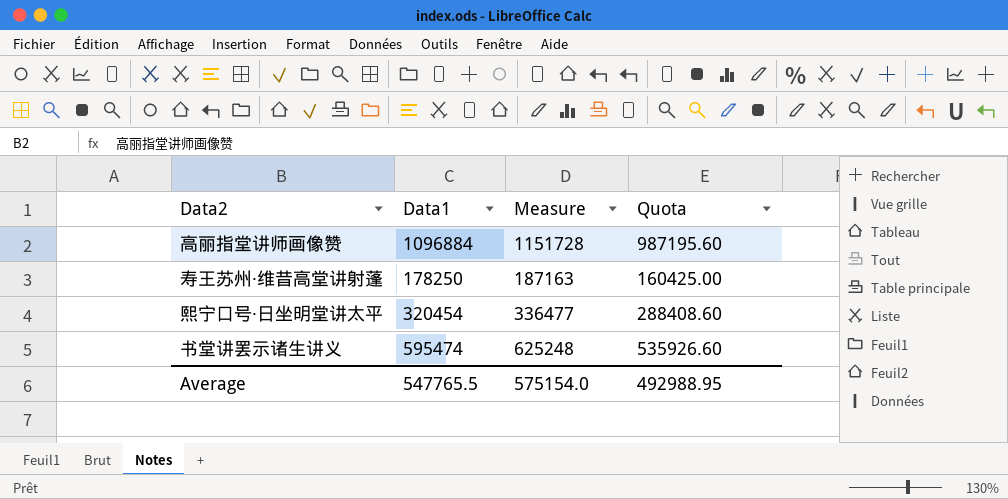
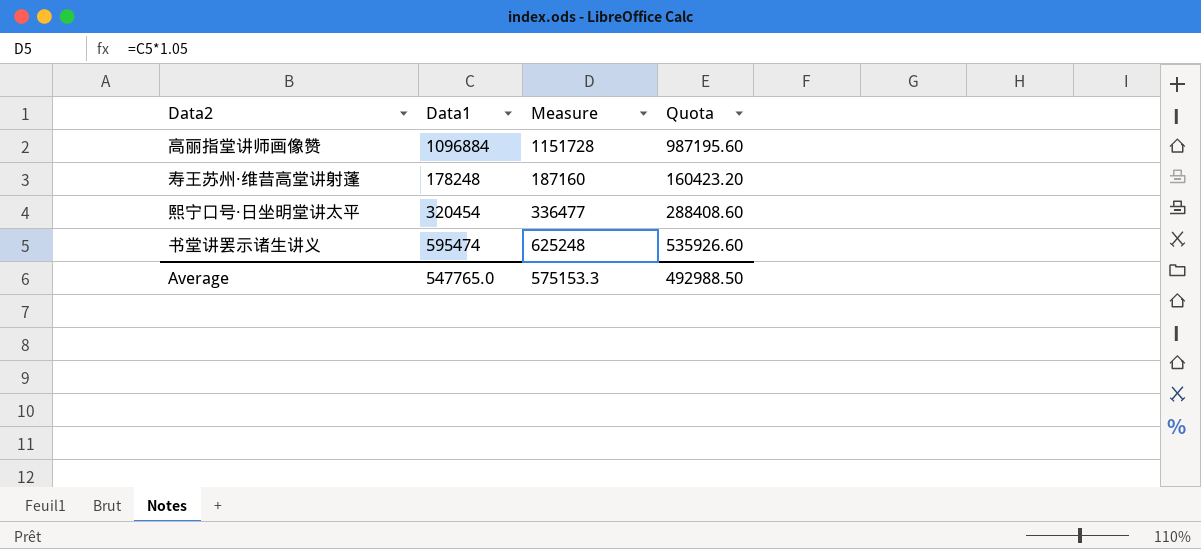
寿王苏州·维昔高堂讲射蓬 | Data1: 178250 -> 178248
寿王苏州·维昔高堂讲射蓬 | Measure: 187163 -> 187160
寿王苏州·维昔高堂讲射蓬 | Quota: 160425.00 -> 160423.20
Average | Data1: 547765.5 -> 547765.0
Average | Measure: 575154.0 -> 575153.3
Average | Quota: 492988.95 -> 492988.50

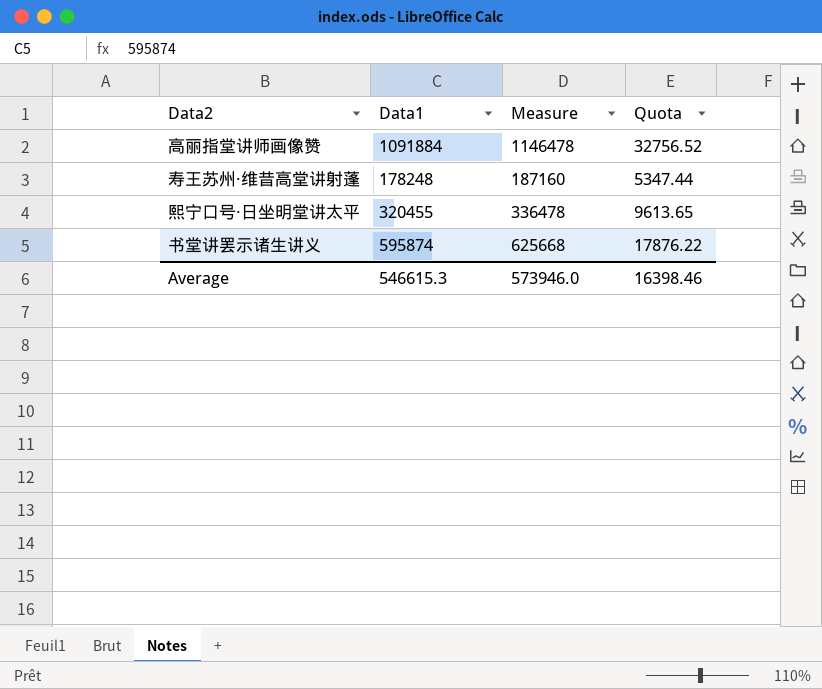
column Quota | formula: [Data1] * 0.9 -> [Data1] * 0.03
高丽指堂讲师画像赞 | Data1: 1096884 -> 1091884
高丽指堂讲师画像赞 | Measure: 1151728 -> 1146478
熙宁口号·日坐明堂讲太平 | Data1: 320454 -> 320455
熙宁口号·日坐明堂讲太平 | Measure: 336477 -> 336478
书堂讲罢示诸生讲义 | Data1: 595474 -> 595874
书堂讲罢示诸生讲义 | Measure: 625248 -> 625668
Average | Data1: 547765.0 -> 546615.3
Average | Measure: 575153.3 -> 573946.0
Average | Quota: 492988.50 -> 16398.46

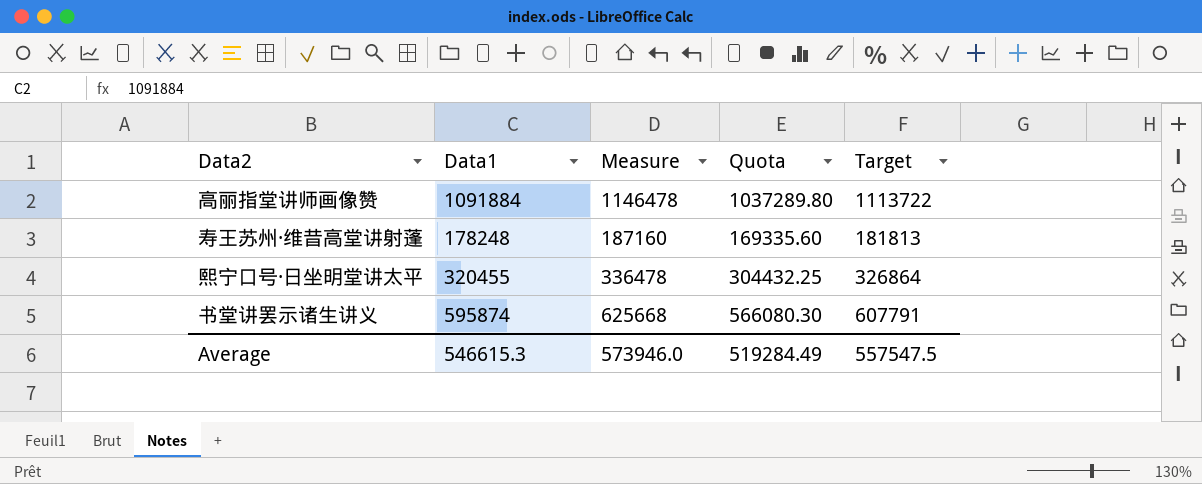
column Quota | formula: [Data1] * 0.03 -> [Data1] * 0.95
column Target | formula: none -> [Data1] * 1.02
Average | Quota: 16398.46 -> 519284.49

